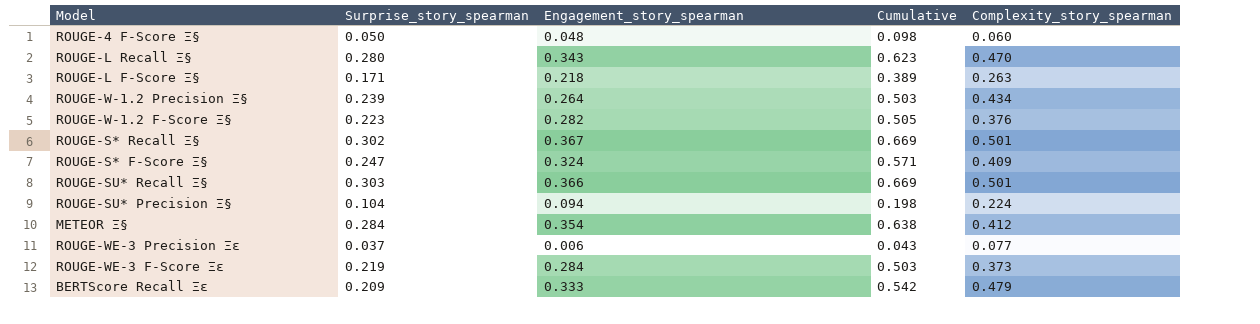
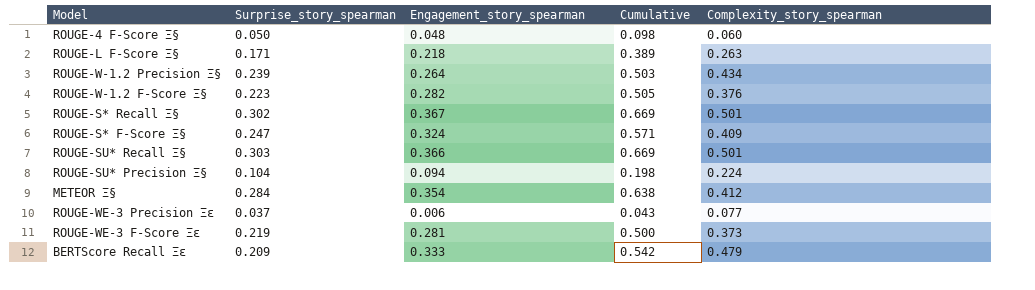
row ROUGE-L Recall Ξ§: 0.280 | 0.343 | 0.623 | 0.470 -> none
ROUGE-WE-3 F-Score Ξε | Engagement_story_spearman: 0.284 -> 0.281
ROUGE-WE-3 F-Score Ξε | Cumulative: 0.503 -> 0.500

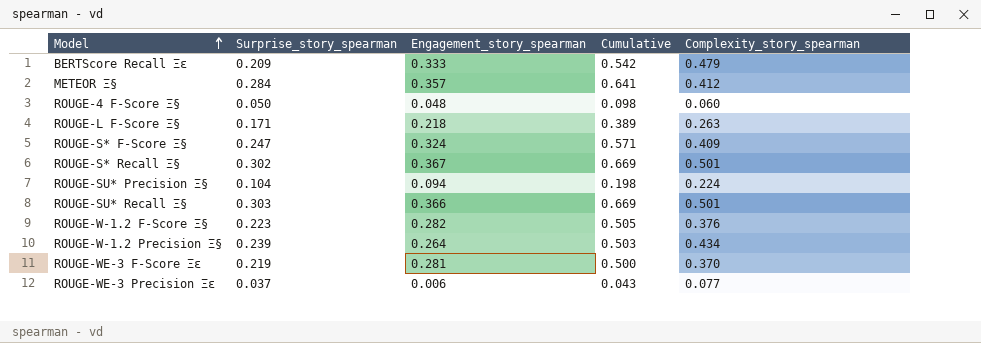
row order: none -> Model ascending
METEOR Ξ§ | Engagement_story_spearman: 0.354 -> 0.357
METEOR Ξ§ | Cumulative: 0.638 -> 0.641
ROUGE-WE-3 F-Score Ξε | Complexity_story_spearman: 0.373 -> 0.370

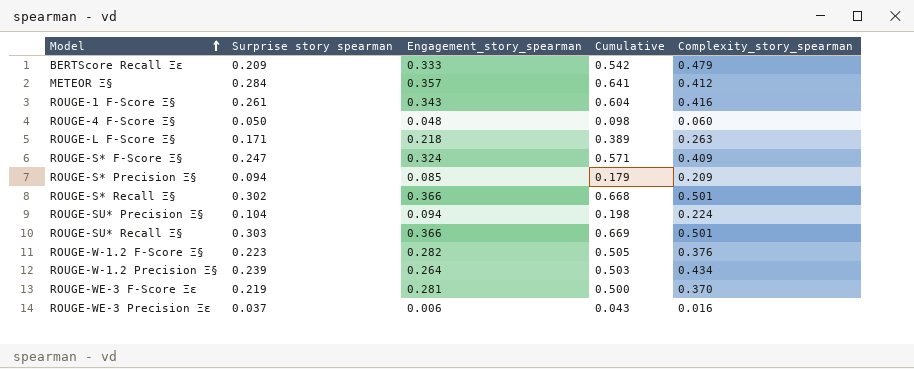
column name: Surprise_story_spearman -> Surprise story spearman
row ROUGE-1 F-Score Ξ§: none -> 0.261 | 0.343 | 0.604 | 0.416
row ROUGE-S* Precision Ξ§: none -> 0.094 | 0.085 | 0.179 | 0.209
ROUGE-S* Recall Ξ§ | Engagement_story_spearman: 0.367 -> 0.366
ROUGE-S* Recall Ξ§ | Cumulative: 0.669 -> 0.668
ROUGE-WE-3 Precision Ξε | Complexity_story_spearman: 0.077 -> 0.016

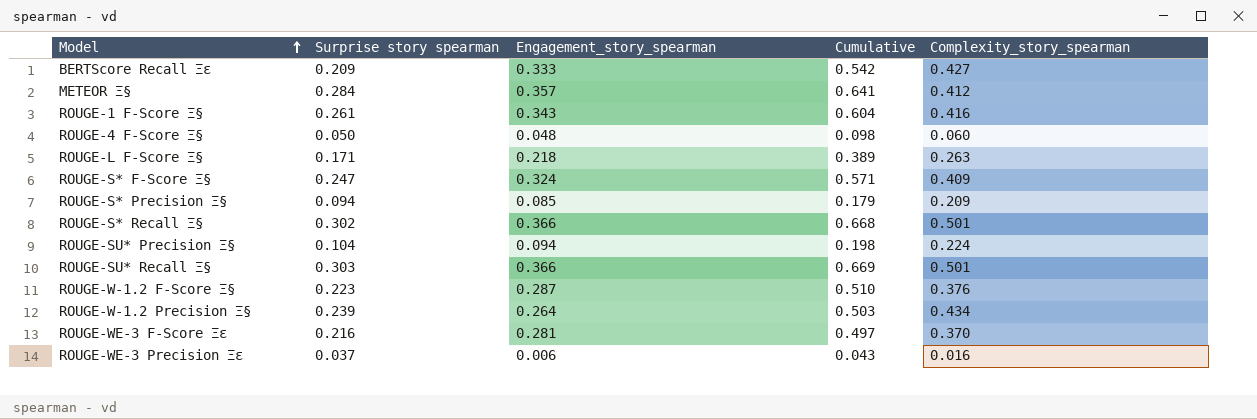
BERTScore Recall Ξε | Complexity_story_spearman: 0.479 -> 0.427
ROUGE-W-1.2 F-Score Ξ§ | Engagement_story_spearman: 0.282 -> 0.287
ROUGE-W-1.2 F-Score Ξ§ | Cumulative: 0.505 -> 0.510
ROUGE-WE-3 F-Score Ξε | Surprise story spearman: 0.219 -> 0.216
ROUGE-WE-3 F-Score Ξε | Cumulative: 0.500 -> 0.497

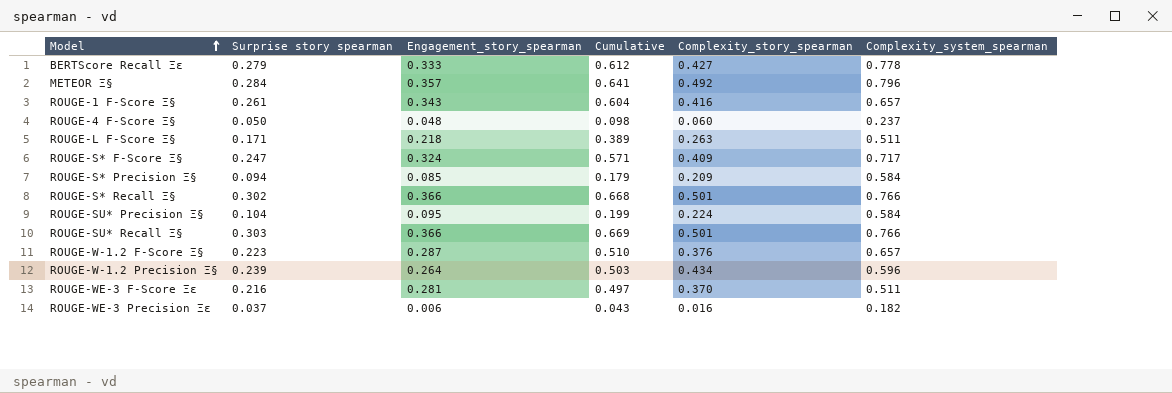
column Complexity_system_spearman | position: none -> 6
BERTScore Recall Ξε | Surprise story spearman: 0.209 -> 0.279
BERTScore Recall Ξε | Cumulative: 0.542 -> 0.612
METEOR Ξ§ | Complexity_story_spearman: 0.412 -> 0.492
ROUGE-SU* Precision Ξ§ | Engagement_story_spearman: 0.094 -> 0.095
ROUGE-SU* Precision Ξ§ | Cumulative: 0.198 -> 0.199

